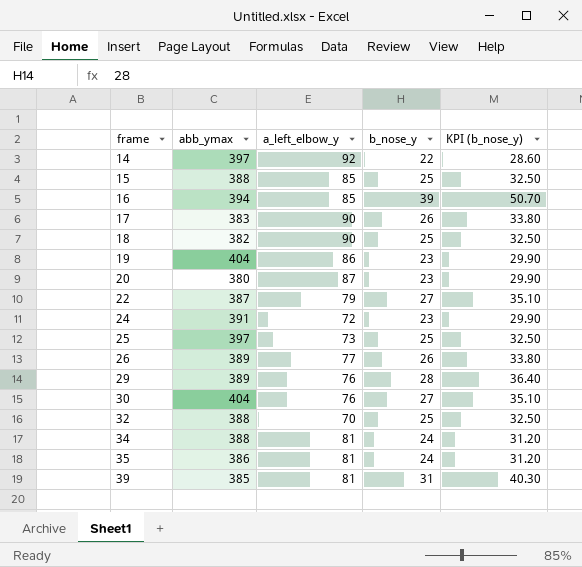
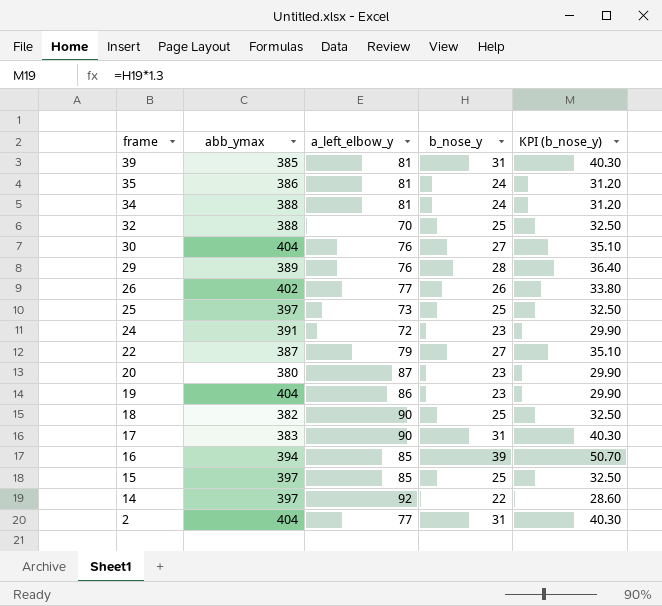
row order: frame ascending -> frame descending
26 | abb_ymax: 389 -> 402
17 | b_nose_y: 26 -> 31
17 | KPI (b_nose_y): 33.80 -> 40.30
15 | abb_ymax: 388 -> 397
row 2: none -> 404 | 77 | 31 | 40.30

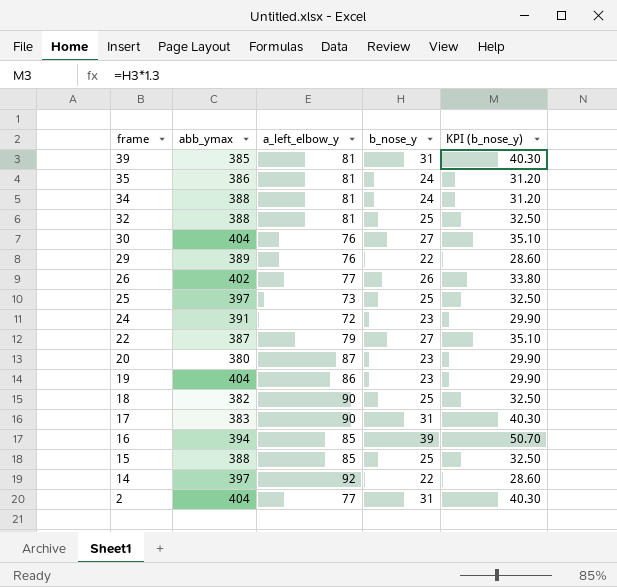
32 | a_left_elbow_y: 70 -> 81
29 | b_nose_y: 28 -> 22
29 | KPI (b_nose_y): 36.40 -> 28.60
15 | abb_ymax: 397 -> 388

